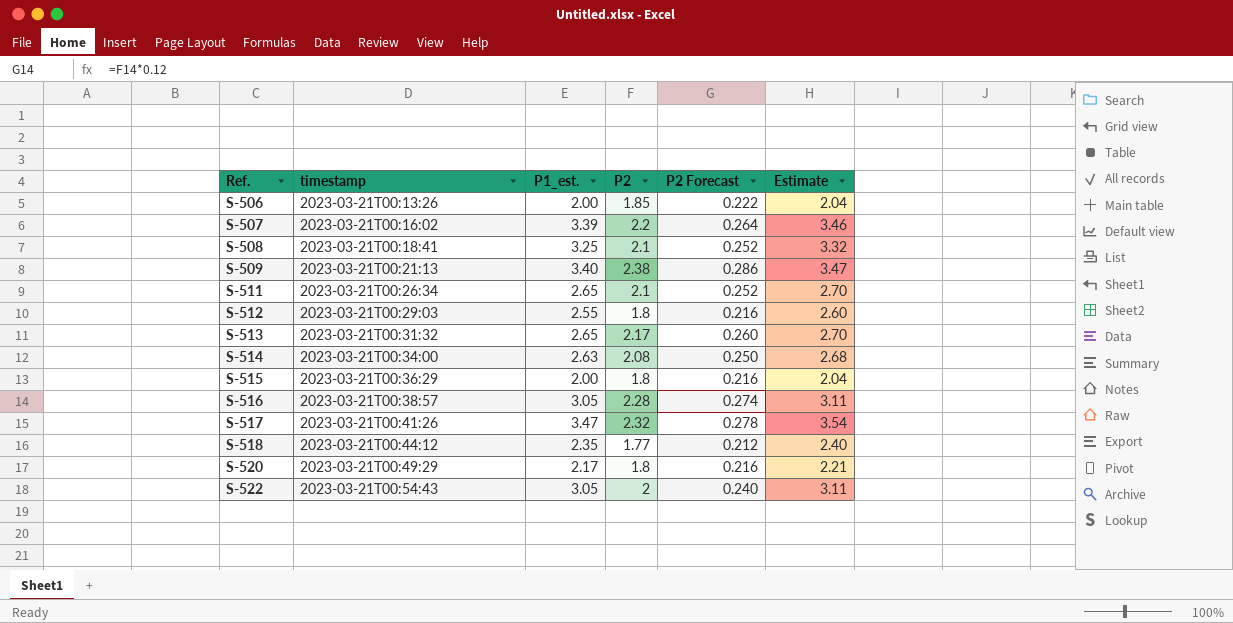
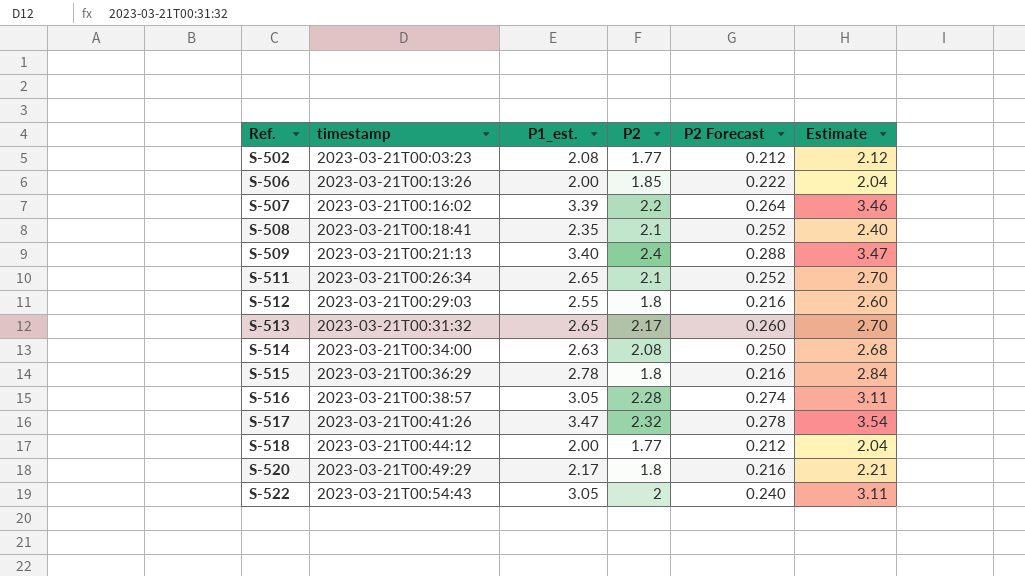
row S-502: none -> 2023-03-21T00:03:23 | 2.08 | 1.77 | 0.212 | 2.12
S-508 | P1_est.: 3.25 -> 2.35
S-508 | Estimate: 3.32 -> 2.40
S-509 | P2: 2.38 -> 2.4
S-509 | P2 Forecast: 0.286 -> 0.288
S-515 | P1_est.: 2.00 -> 2.78
S-515 | Estimate: 2.04 -> 2.84
S-518 | P1_est.: 2.35 -> 2.00
S-518 | Estimate: 2.40 -> 2.04

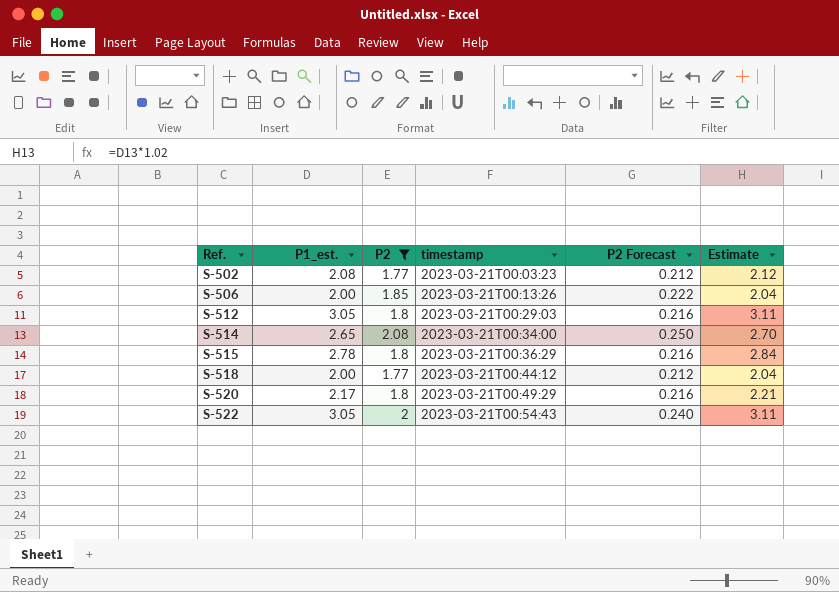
filter: none -> P2 <= 2.08
column timestamp | position: 2 -> 4
S-512 | P1_est.: 2.55 -> 3.05
S-512 | Estimate: 2.60 -> 3.11
S-514 | P1_est.: 2.63 -> 2.65
S-514 | Estimate: 2.68 -> 2.70

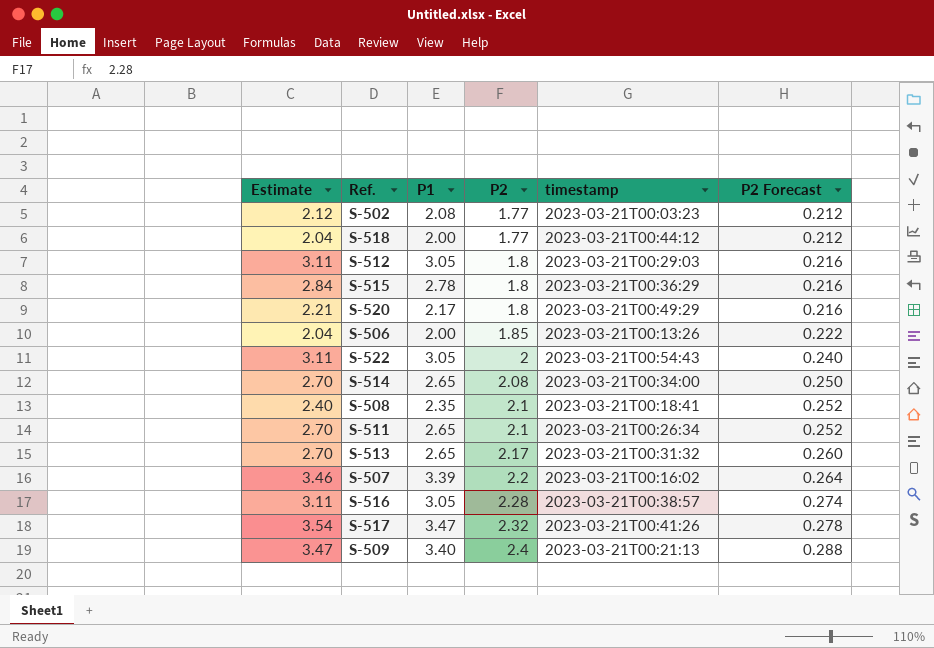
filter: P2 <= 2.08 -> none
row order: Ref. ascending -> P2 ascending
column Estimate | position: 6 -> 1
column name: P1_est. -> P1

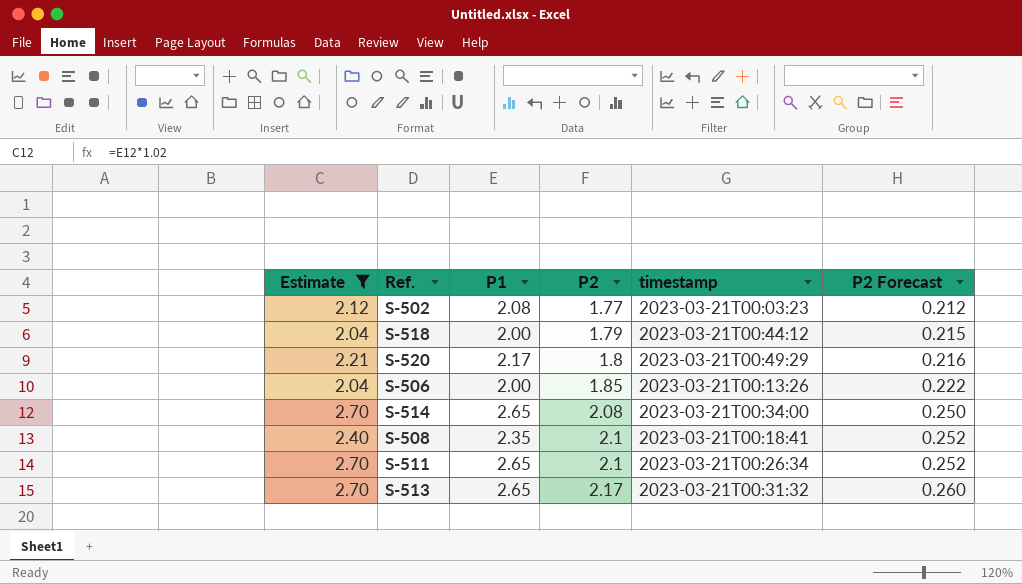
filter: none -> Estimate <= 2.70
S-518 | P2: 1.77 -> 1.79
S-518 | P2 Forecast: 0.212 -> 0.215

